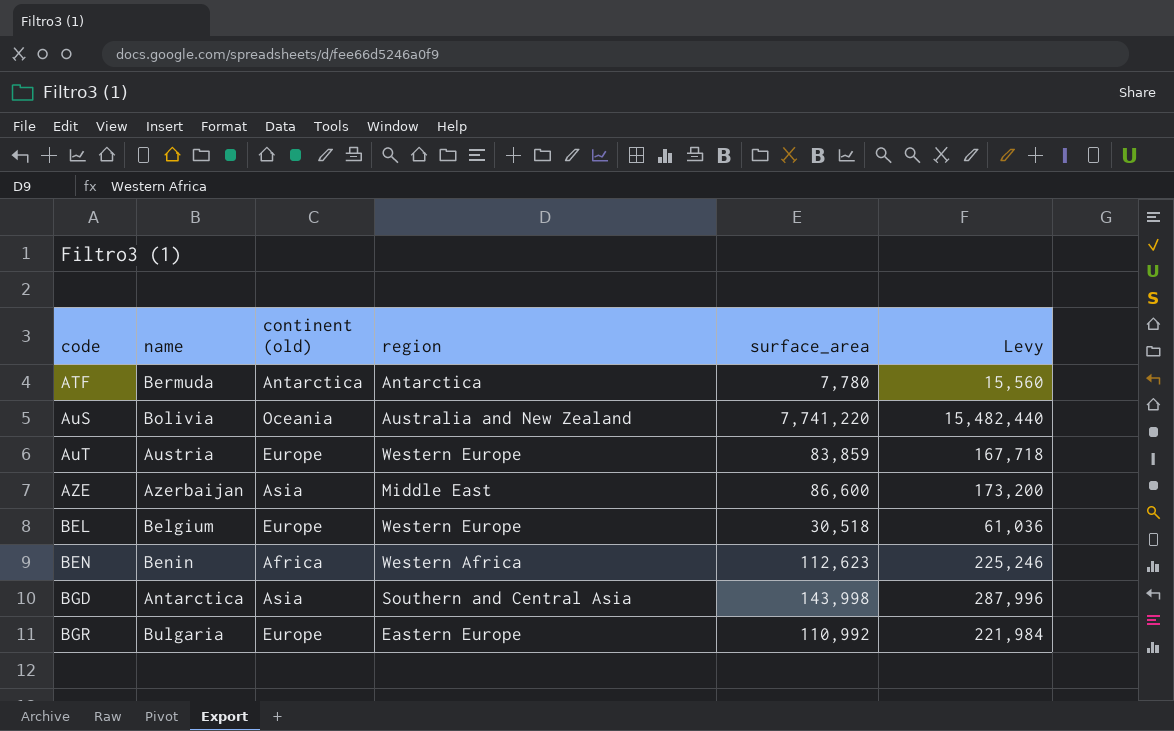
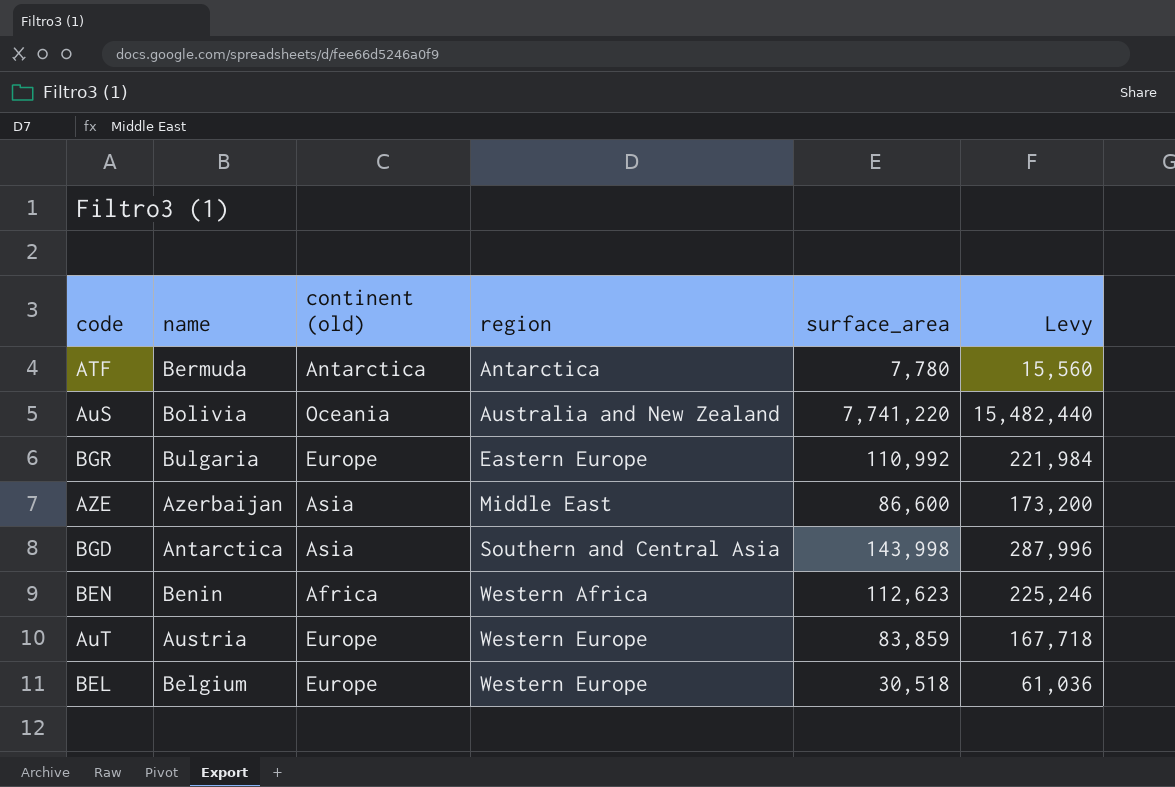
row order: code ascending -> region ascending

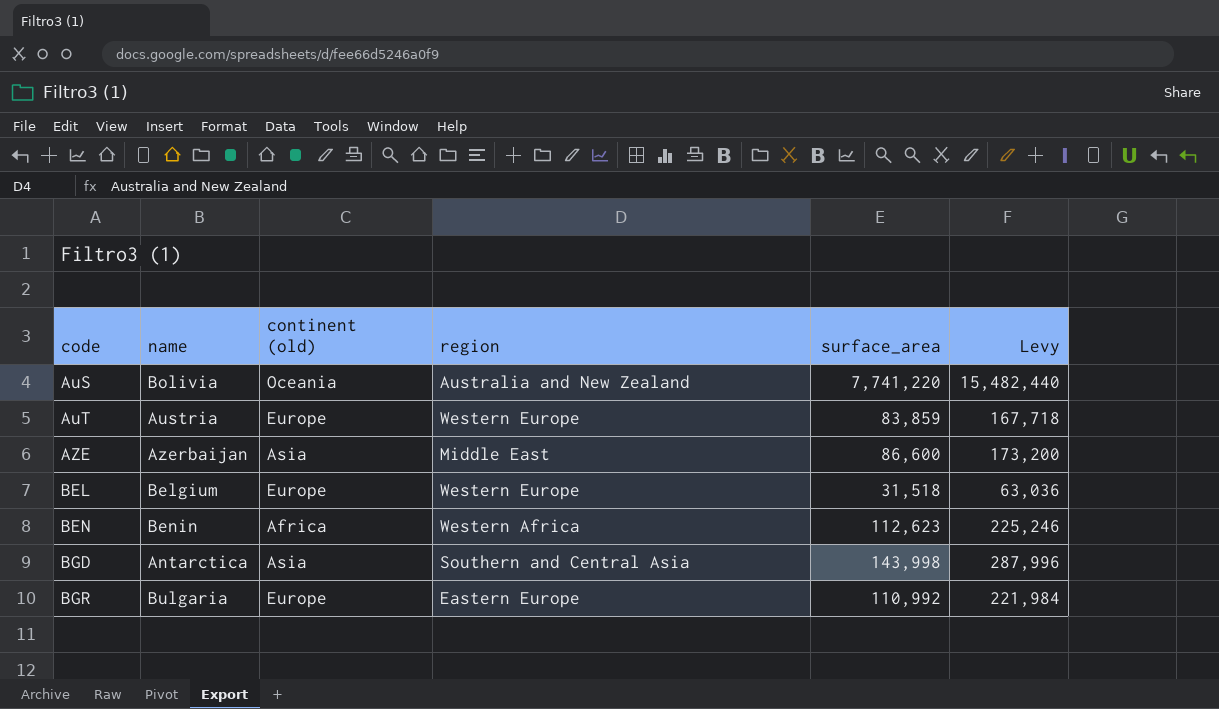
row order: region ascending -> code ascending
row ATF: Bermuda | Antarctica | Antarctica | 7,780 | 15,560 -> none
BEL | surface_area: 30,518 -> 31,518
BEL | Levy: 61,036 -> 63,036

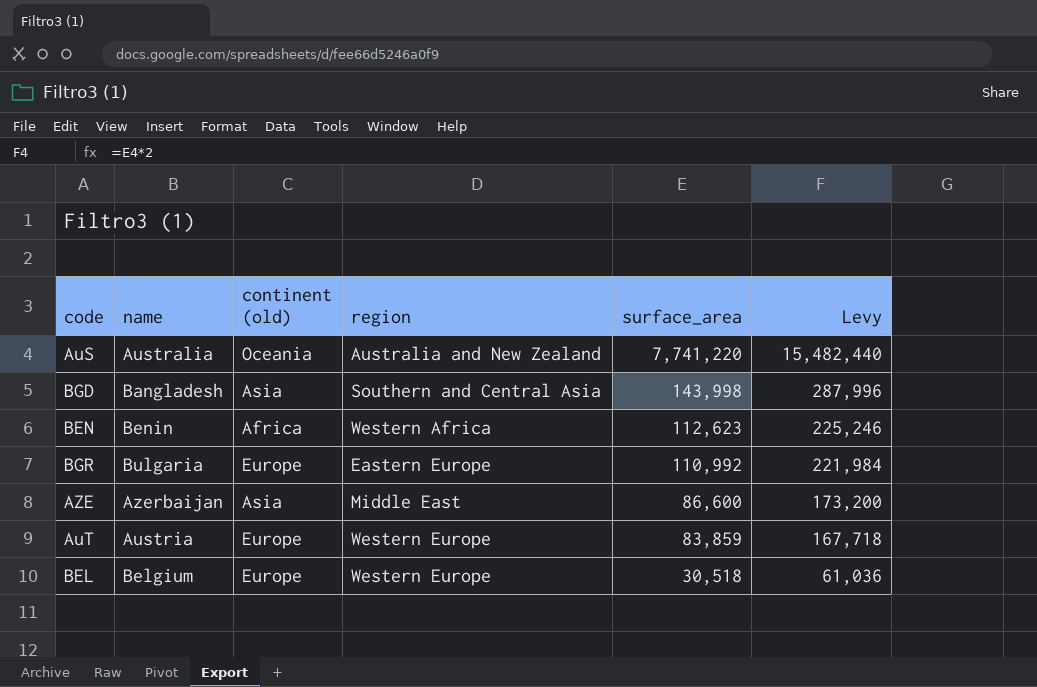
row order: code ascending -> surface_area descending
AuS | name: Bolivia -> Australia
BGD | name: Antarctica -> Bangladesh
BEL | surface_area: 31,518 -> 30,518
BEL | Levy: 63,036 -> 61,036

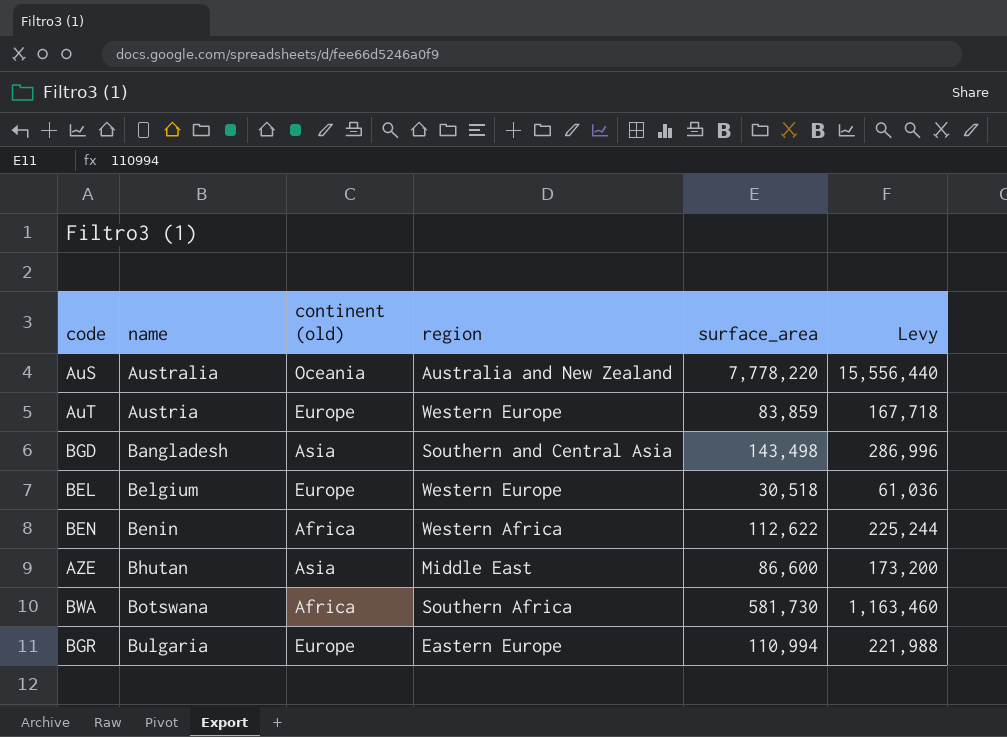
row order: surface_area descending -> name ascending
AuS | surface_area: 7,741,220 -> 7,778,220
AuS | Levy: 15,482,440 -> 15,556,440
BGD | surface_area: 143,998 -> 143,498
BGD | Levy: 287,996 -> 286,996
BEN | surface_area: 112,623 -> 112,622
BEN | Levy: 225,246 -> 225,244
AZE | name: Azerbaijan -> Bhutan
row BWA: none -> Botswana | Africa | Southern Africa | 581,730 | 1,163,460
BGR | surface_area: 110,992 -> 110,994
BGR | Levy: 221,984 -> 221,988

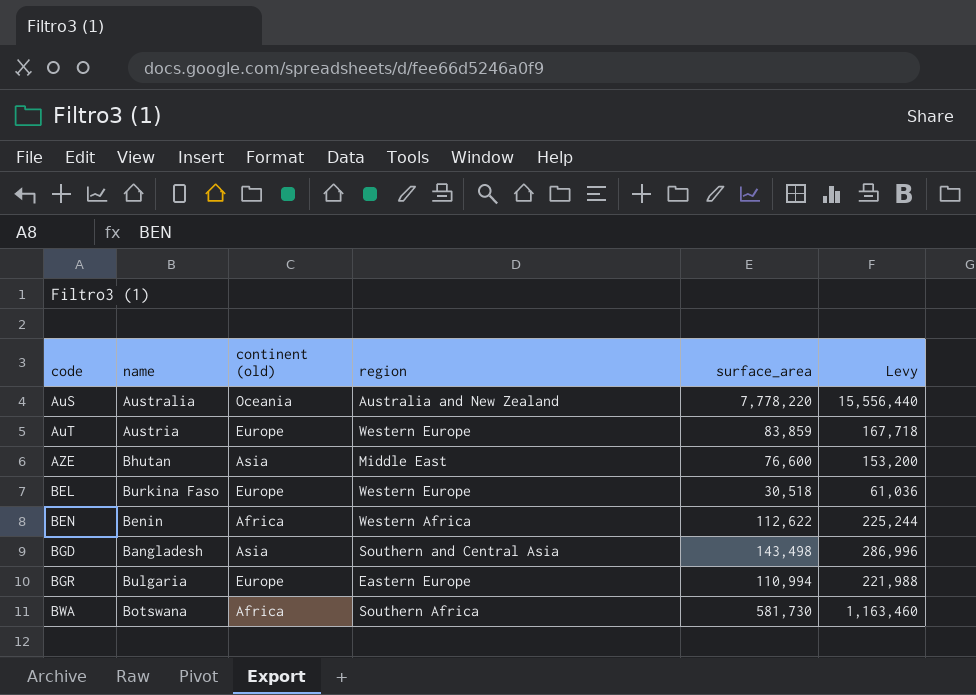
row order: name ascending -> code ascending
AZE | surface_area: 86,600 -> 76,600
AZE | Levy: 173,200 -> 153,200
BEL | name: Belgium -> Burkina Faso

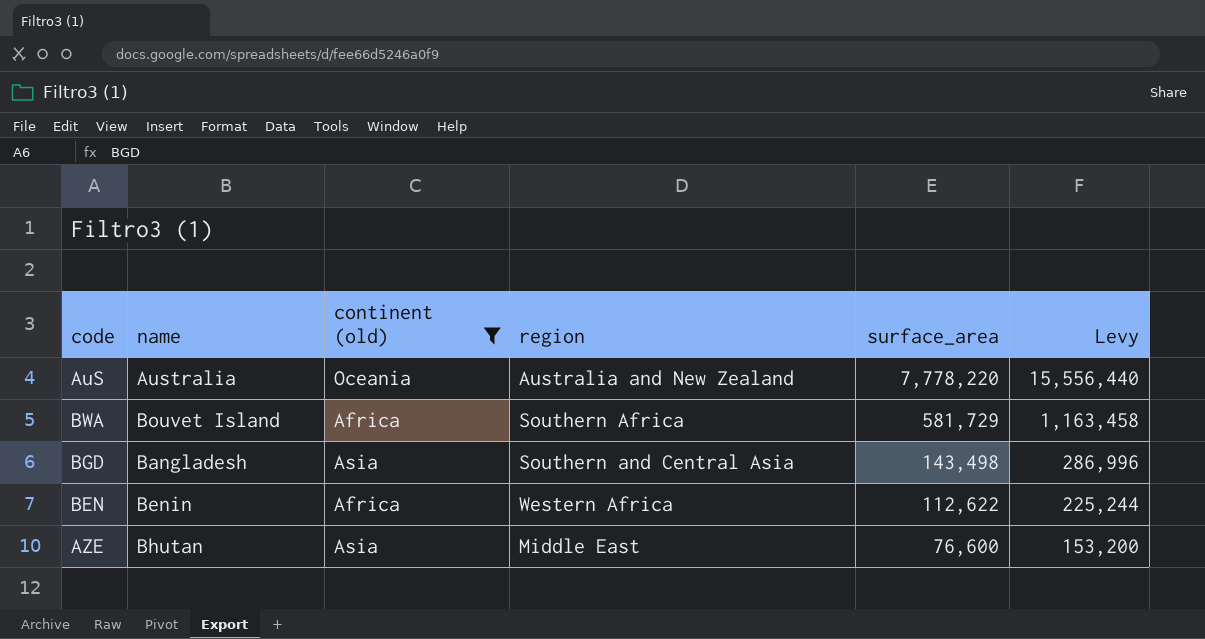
filter: none -> continent (old) != Europe
row order: code ascending -> surface_area descending
BWA | name: Botswana -> Bouvet Island
BWA | surface_area: 581,730 -> 581,729
BWA | Levy: 1,163,460 -> 1,163,458

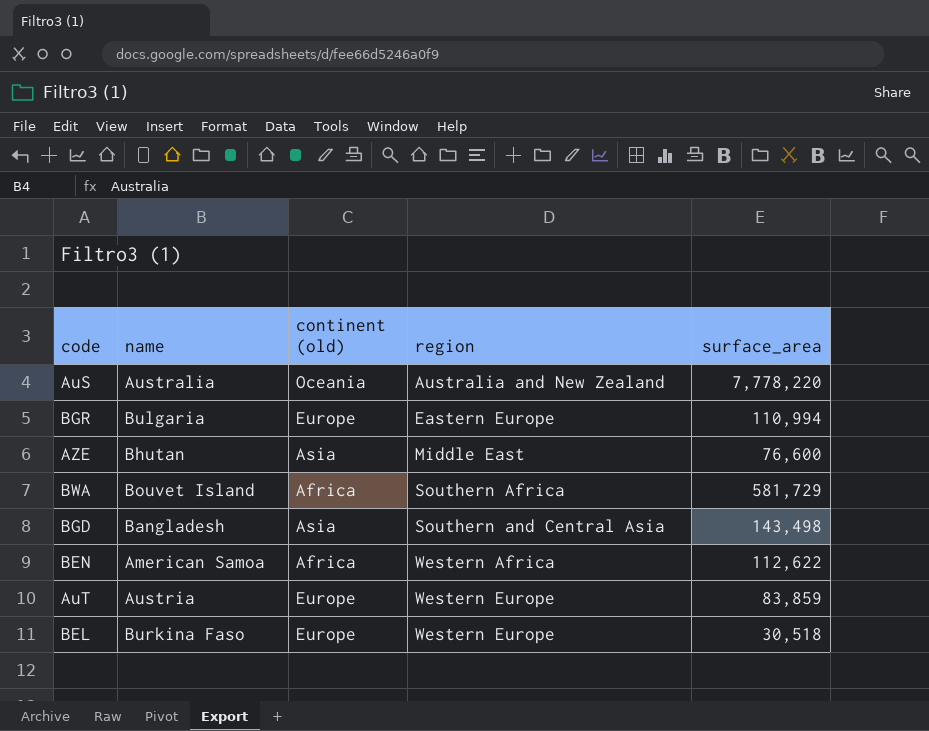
filter: continent (old) != Europe -> none
row order: surface_area descending -> region ascending
column Levy | formula: [surface_area] * 2 -> none
BEN | name: Benin -> American Samoa

